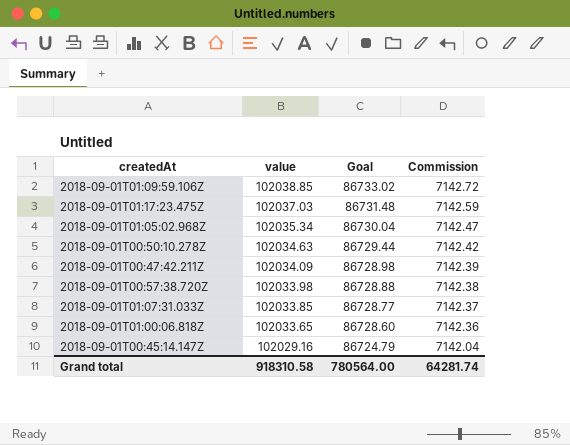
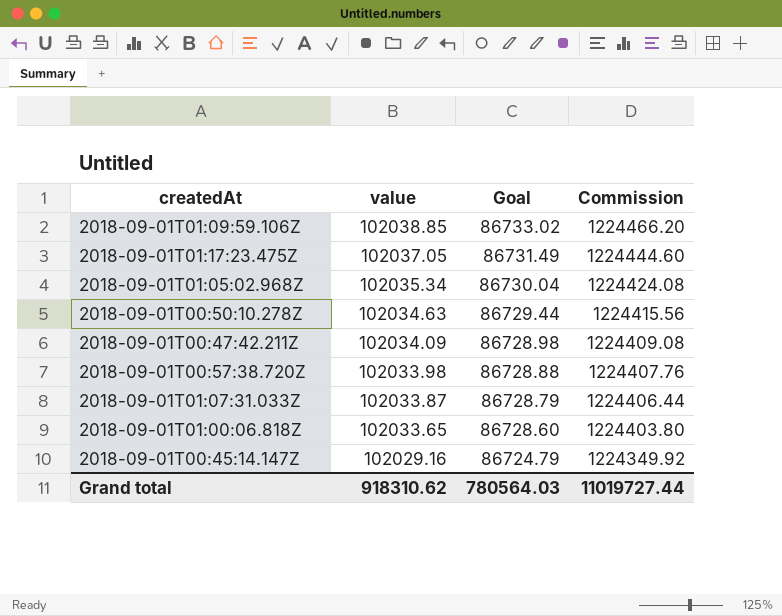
column Commission | formula: [value] * 0.07 -> [value] * 12
2018-09-01T01:17:23.475Z | value: 102037.03 -> 102037.05
2018-09-01T01:17:23.475Z | Goal: 86731.48 -> 86731.49
2018-09-01T01:07:31.033Z | value: 102033.85 -> 102033.87
2018-09-01T01:07:31.033Z | Goal: 86728.77 -> 86728.79
Grand total | value: 918310.58 -> 918310.62
Grand total | Goal: 780564.00 -> 780564.03
Grand total | Commission: 64281.74 -> 11019727.44

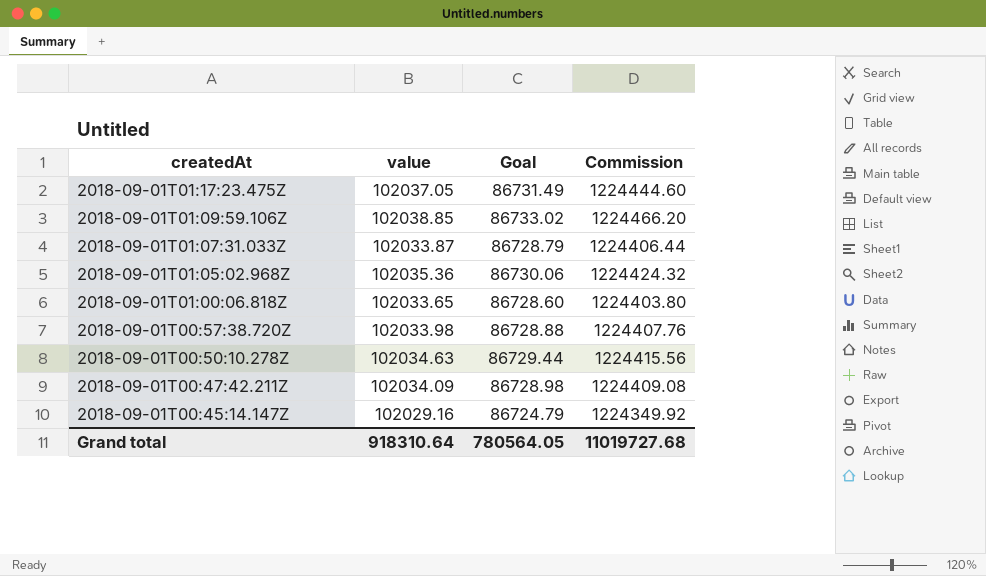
row order: value descending -> createdAt descending
2018-09-01T01:05:02.968Z | value: 102035.34 -> 102035.36
2018-09-01T01:05:02.968Z | Goal: 86730.04 -> 86730.06
2018-09-01T01:05:02.968Z | Commission: 1224424.08 -> 1224424.32
Grand total | value: 918310.62 -> 918310.64
Grand total | Goal: 780564.03 -> 780564.05
Grand total | Commission: 11019727.44 -> 11019727.68

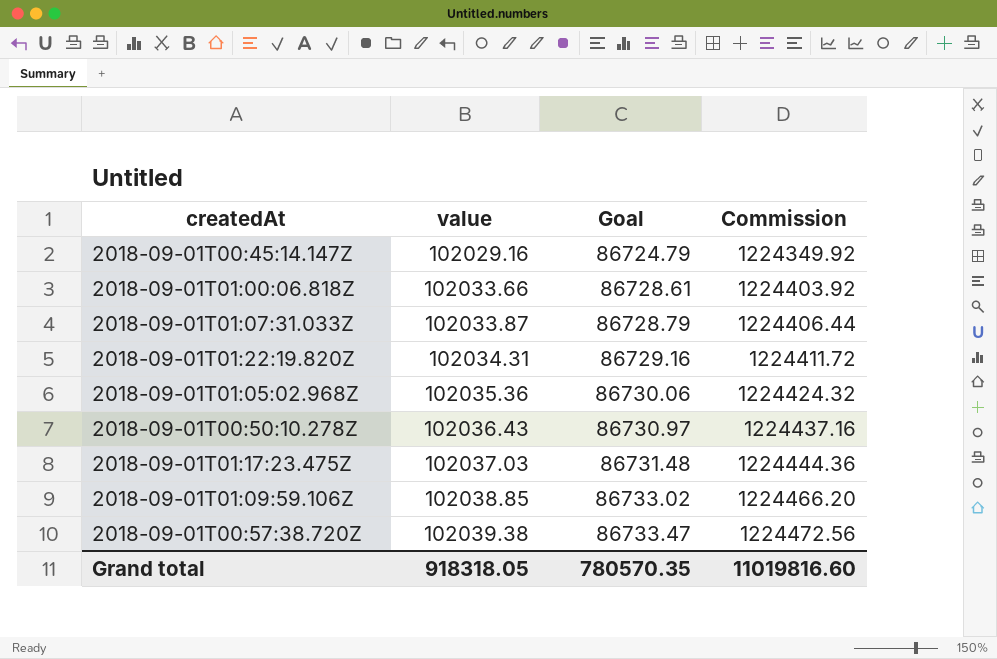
row order: createdAt descending -> value ascending
row 2018-09-01T00:47:42.211Z: 102034.09 | 86728.98 | 1224409.08 -> none
2018-09-01T01:00:06.818Z | value: 102033.65 -> 102033.66
2018-09-01T01:00:06.818Z | Goal: 86728.60 -> 86728.61
2018-09-01T01:00:06.818Z | Commission: 1224403.80 -> 1224403.92
row 2018-09-01T01:22:19.820Z: none -> 102034.31 | 86729.16 | 1224411.72
2018-09-01T00:50:10.278Z | value: 102034.63 -> 102036.43
2018-09-01T00:50:10.278Z | Goal: 86729.44 -> 86730.97
2018-09-01T00:50:10.278Z | Commission: 1224415.56 -> 1224437.16
2018-09-01T01:17:23.475Z | value: 102037.05 -> 102037.03
2018-09-01T01:17:23.475Z | Goal: 86731.49 -> 86731.48
2018-09-01T01:17:23.475Z | Commission: 1224444.60 -> 1224444.36
2018-09-01T00:57:38.720Z | value: 102033.98 -> 102039.38
2018-09-01T00:57:38.720Z | Goal: 86728.88 -> 86733.47
2018-09-01T00:57:38.720Z | Commission: 1224407.76 -> 1224472.56
Grand total | value: 918310.64 -> 918318.05
Grand total | Goal: 780564.05 -> 780570.35
Grand total | Commission: 11019727.68 -> 11019816.60

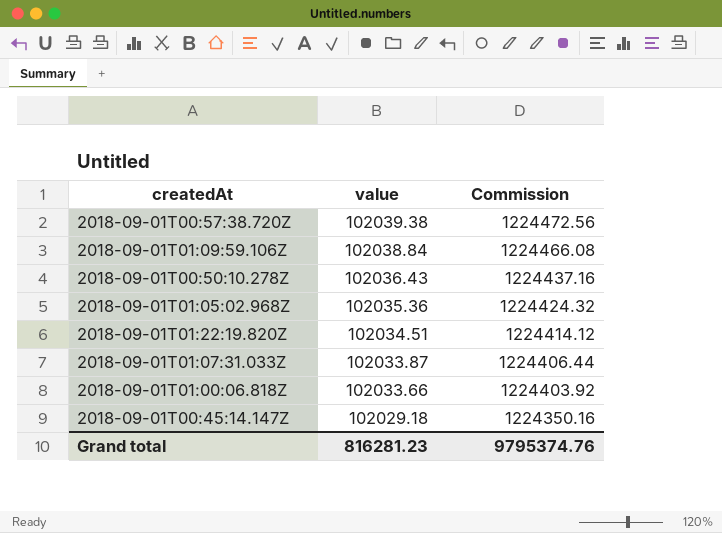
row order: value ascending -> value descending
column Goal | formula: [value] * 0.85 -> none
row 2018-09-01T01:17:23.475Z: 102037.03 | 86731.48 | 1224444.36 -> none
2018-09-01T01:09:59.106Z | value: 102038.85 -> 102038.84
2018-09-01T01:09:59.106Z | Commission: 1224466.20 -> 1224466.08
2018-09-01T01:22:19.820Z | value: 102034.31 -> 102034.51
2018-09-01T01:22:19.820Z | Commission: 1224411.72 -> 1224414.12
2018-09-01T00:45:14.147Z | value: 102029.16 -> 102029.18
2018-09-01T00:45:14.147Z | Commission: 1224349.92 -> 1224350.16
Grand total | value: 918318.05 -> 816281.23
Grand total | Commission: 11019816.60 -> 9795374.76

